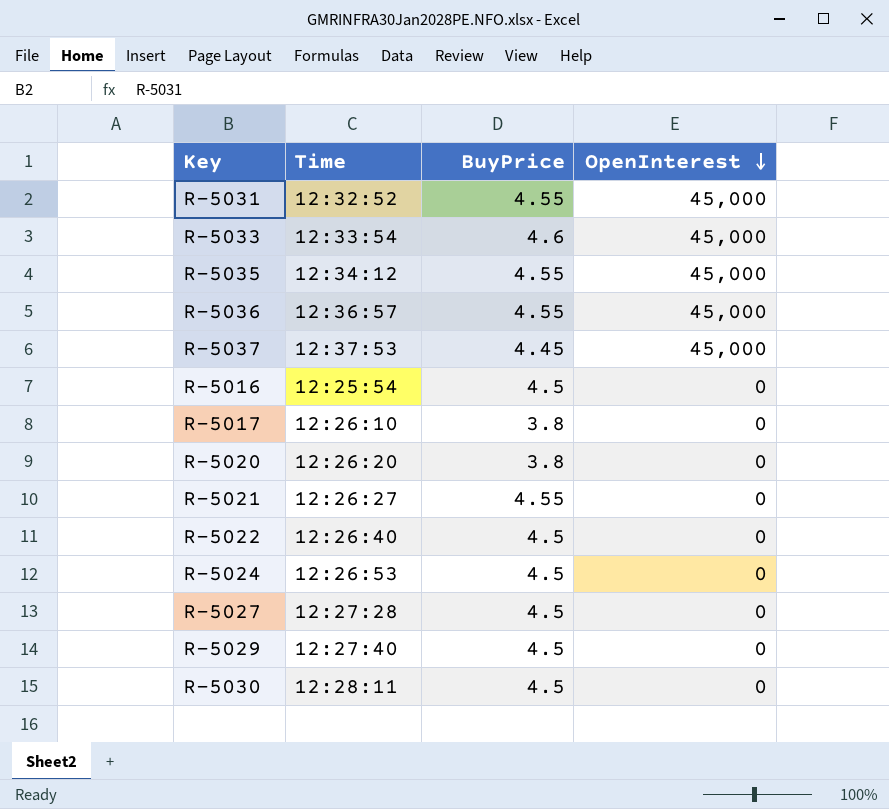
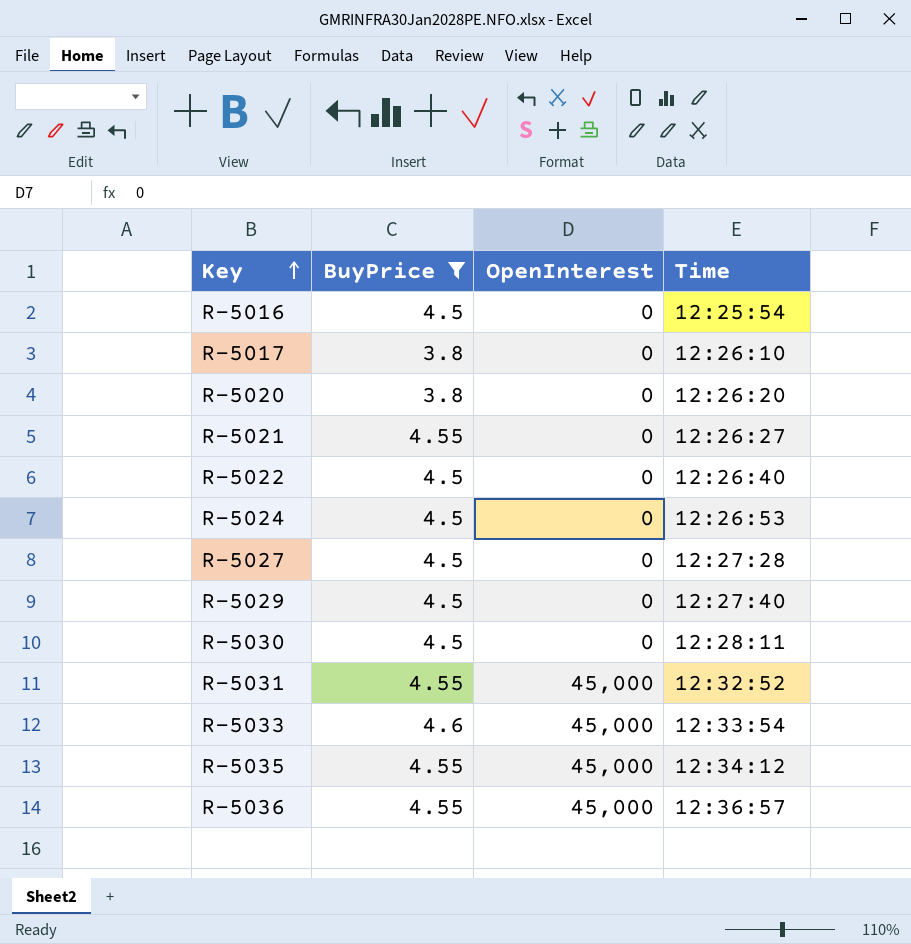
filter: none -> BuyPrice != 4.45
row order: OpenInterest descending -> Key ascending
column Time | position: 2 -> 4

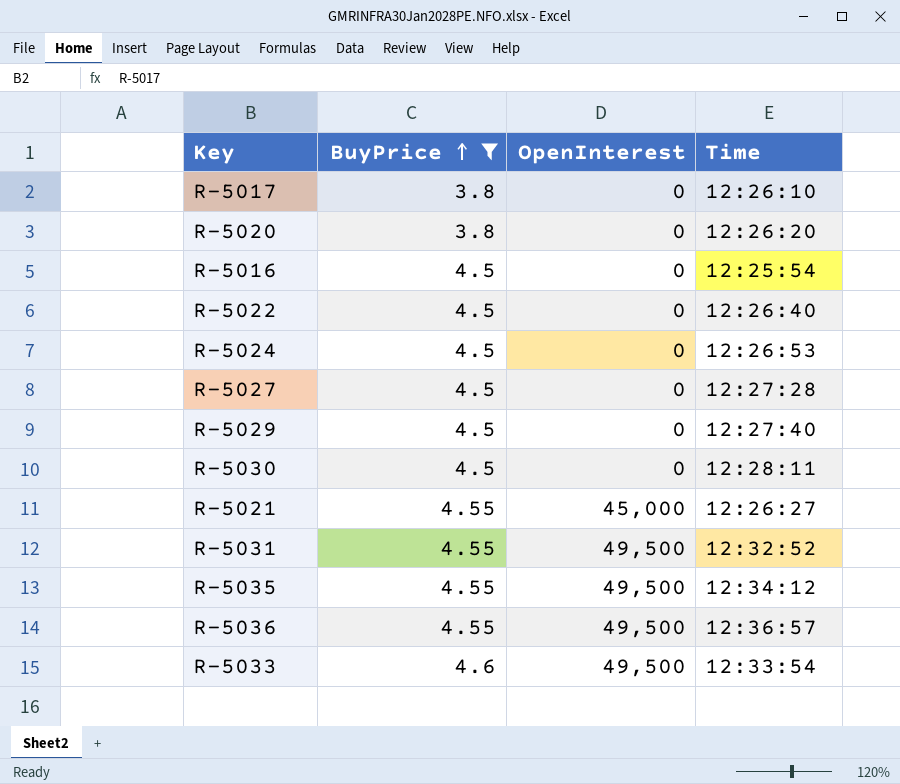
row order: Key ascending -> BuyPrice ascending
R-5021 | OpenInterest: 0 -> 45,000
R-5031 | OpenInterest: 45,000 -> 49,500
R-5035 | OpenInterest: 45,000 -> 49,500
R-5036 | OpenInterest: 45,000 -> 49,500
R-5033 | OpenInterest: 45,000 -> 49,500

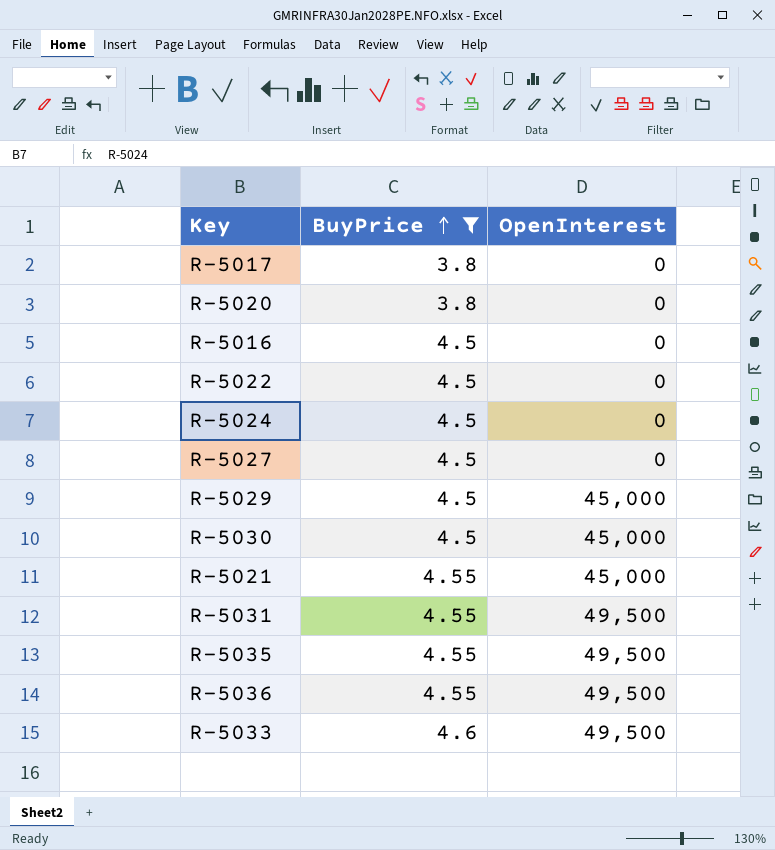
column Time | position: 4 -> none
R-5029 | OpenInterest: 0 -> 45,000
R-5030 | OpenInterest: 0 -> 45,000

